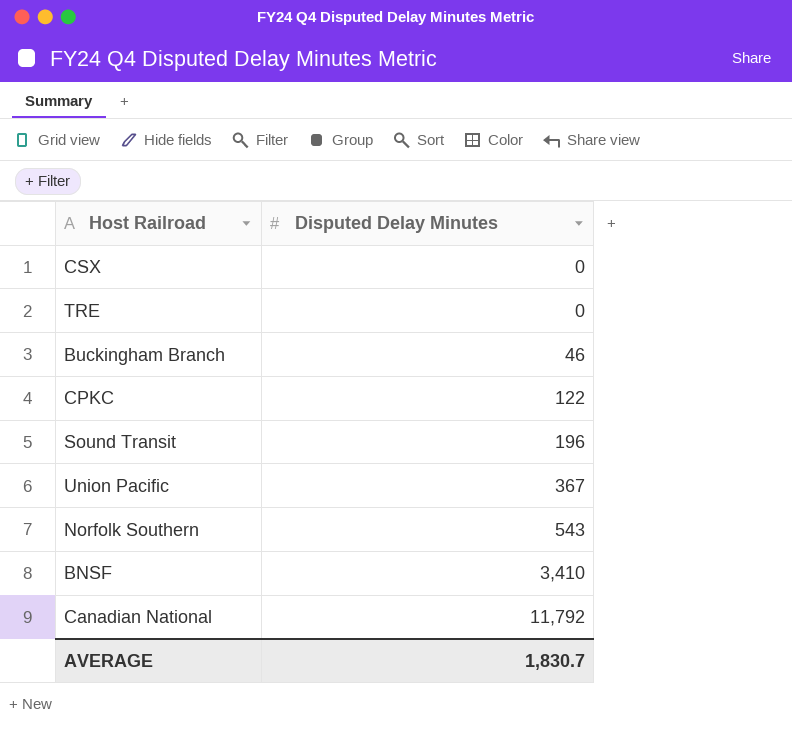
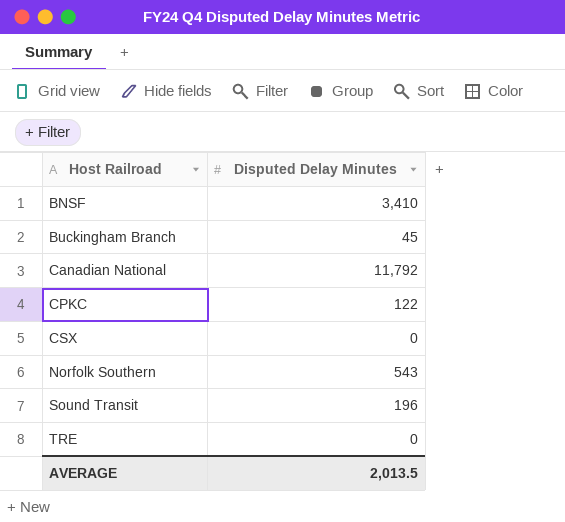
row order: Disputed Delay Minutes ascending -> Host Railroad ascending
row Union Pacific: 367 -> none
Buckingham Branch | Disputed Delay Minutes: 46 -> 45
AVERAGE | Disputed Delay Minutes: 1,830.7 -> 2,013.5

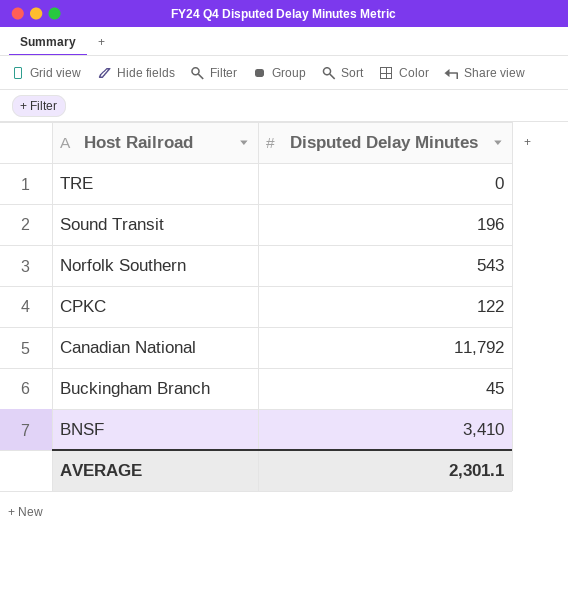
row order: Host Railroad ascending -> Host Railroad descending
row CSX: 0 -> none
AVERAGE | Disputed Delay Minutes: 2,013.5 -> 2,301.1

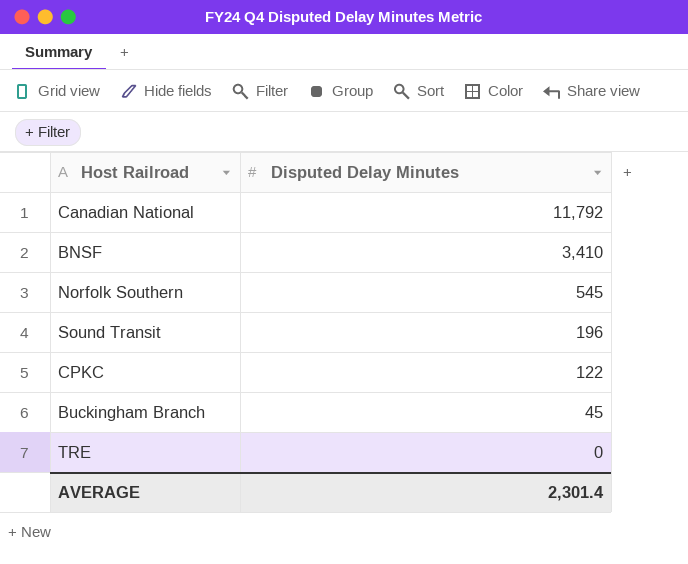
row order: Host Railroad descending -> Disputed Delay Minutes descending
Norfolk Southern | Disputed Delay Minutes: 543 -> 545
AVERAGE | Disputed Delay Minutes: 2,301.1 -> 2,301.4

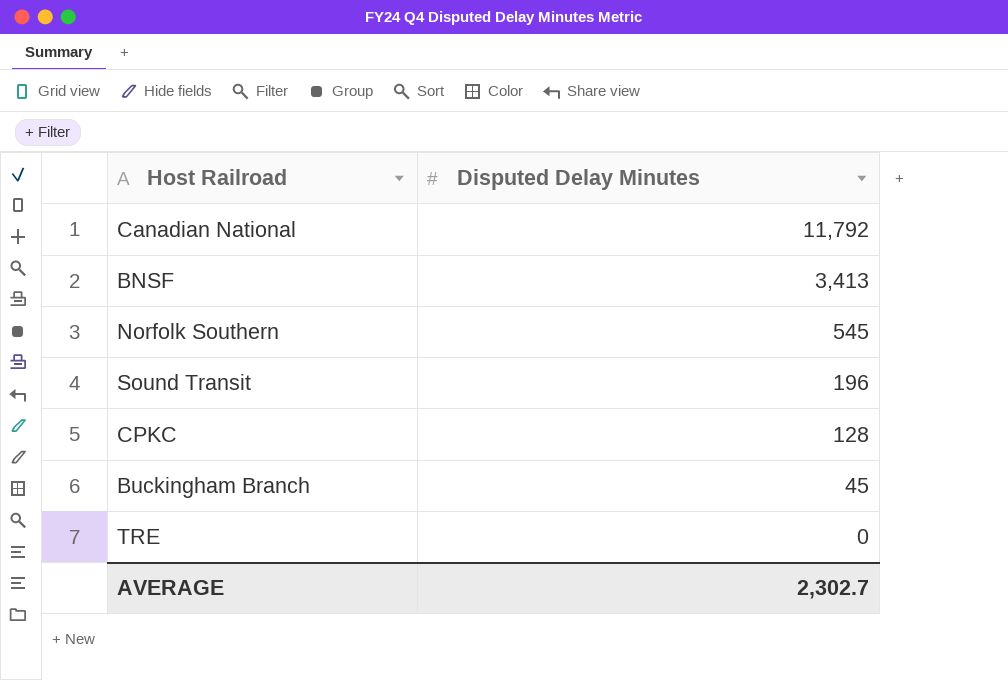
BNSF | Disputed Delay Minutes: 3,410 -> 3,413
CPKC | Disputed Delay Minutes: 122 -> 128
AVERAGE | Disputed Delay Minutes: 2,301.4 -> 2,302.7

